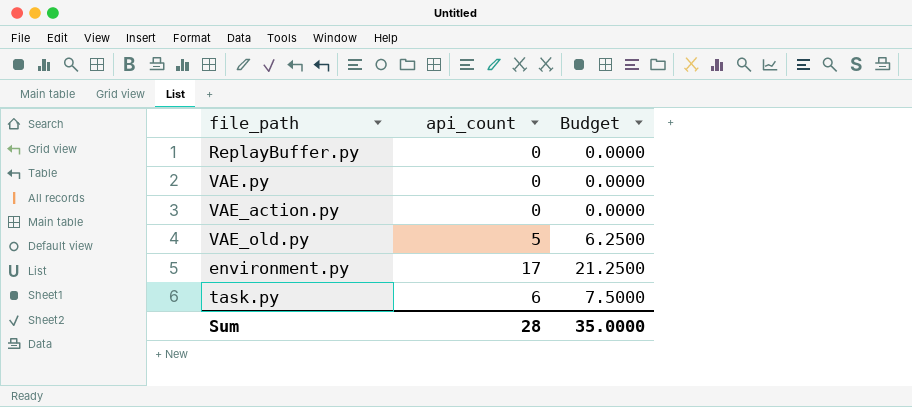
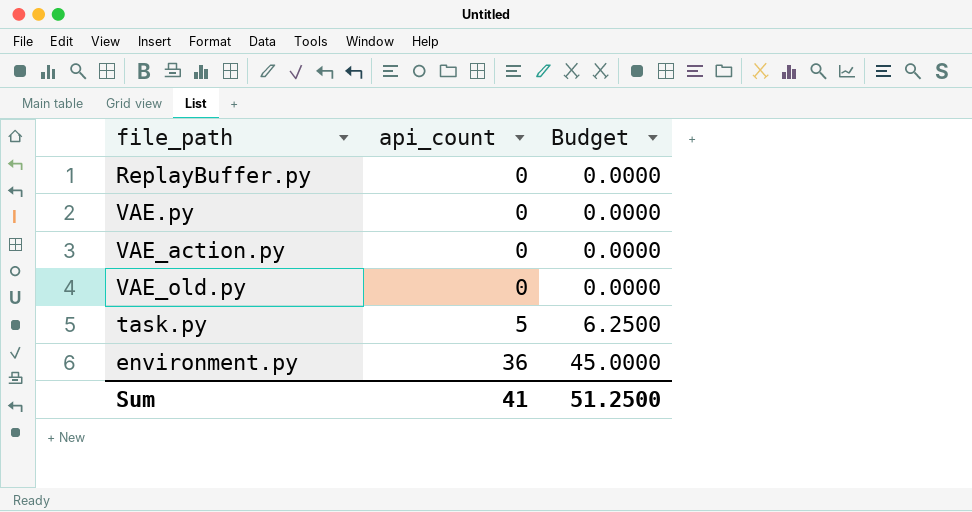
row order: none -> api_count ascending
VAE_old.py | api_count: 5 -> 0
VAE_old.py | Budget: 6.2500 -> 0.0000
task.py | api_count: 6 -> 5
task.py | Budget: 7.5000 -> 6.2500
environment.py | api_count: 17 -> 36
environment.py | Budget: 21.2500 -> 45.0000
Sum | api_count: 28 -> 41
Sum | Budget: 35.0000 -> 51.2500

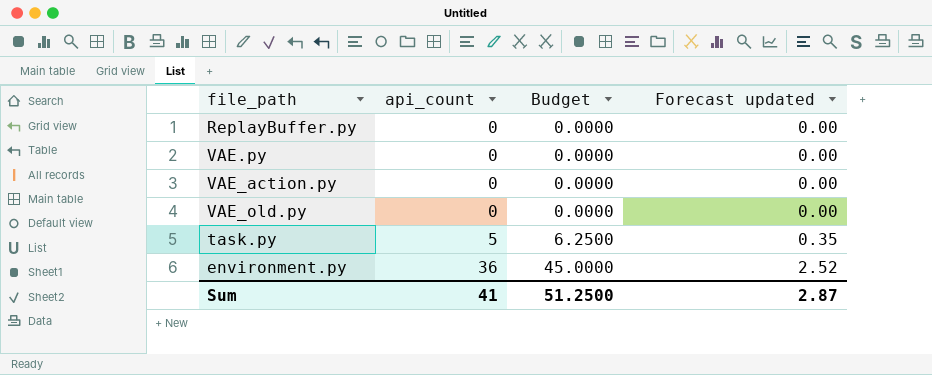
column Forecast updated | formula: none -> [api_count] * 0.07

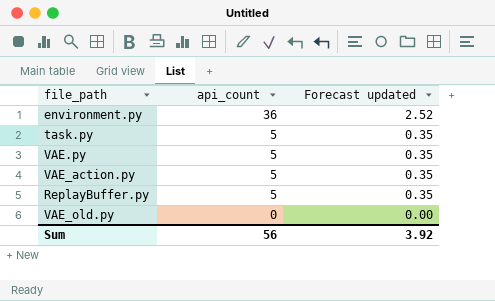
row order: api_count ascending -> api_count descending
column Budget | formula: [api_count] * 1.25 -> none
VAE.py | api_count: 0 -> 5
VAE.py | Forecast updated: 0.00 -> 0.35
VAE_action.py | api_count: 0 -> 5
VAE_action.py | Forecast updated: 0.00 -> 0.35
ReplayBuffer.py | api_count: 0 -> 5
ReplayBuffer.py | Forecast updated: 0.00 -> 0.35
Sum | api_count: 41 -> 56
Sum | Forecast updated: 2.87 -> 3.92

